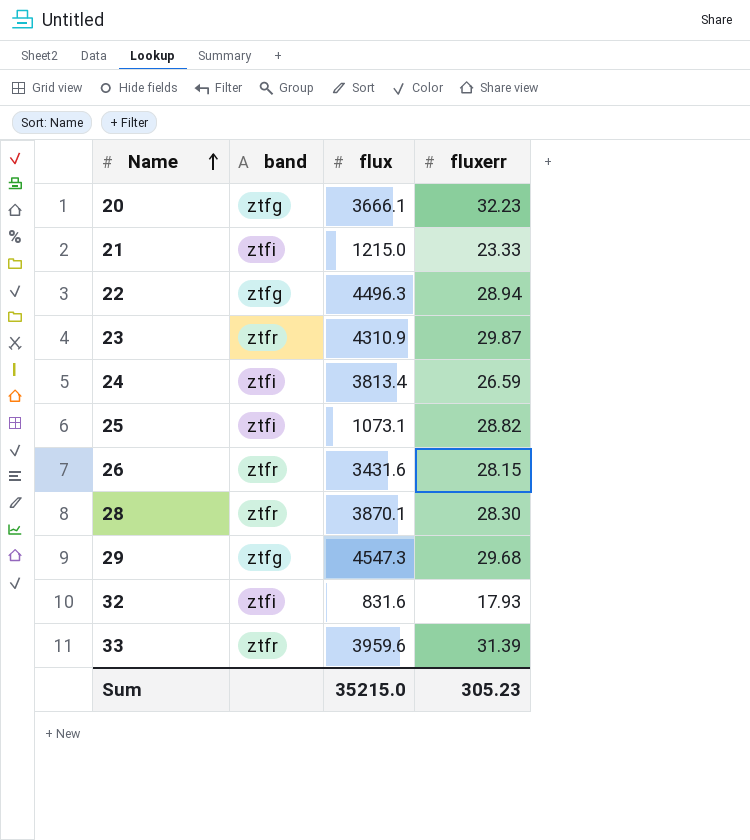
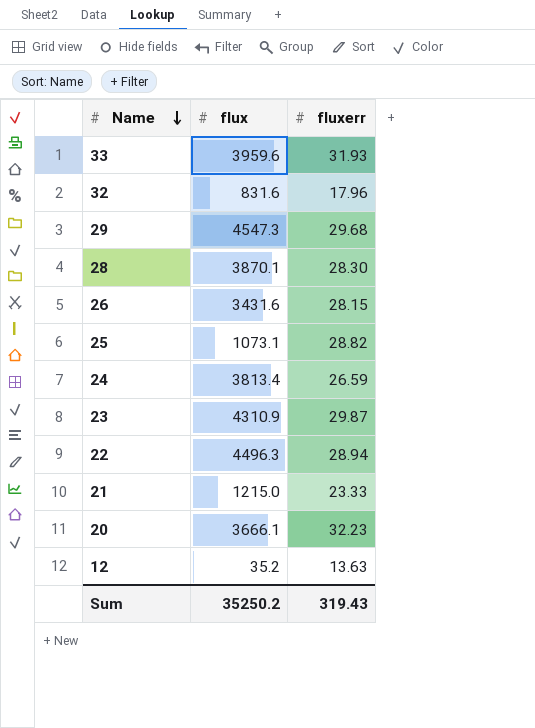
row order: Name ascending -> Name descending
column band | position: 2 -> none
33 | fluxerr: 31.39 -> 31.93
32 | fluxerr: 17.93 -> 17.96
row 12: none -> 35.2 | 13.63
Sum | flux: 35215.0 -> 35250.2
Sum | fluxerr: 305.23 -> 319.43

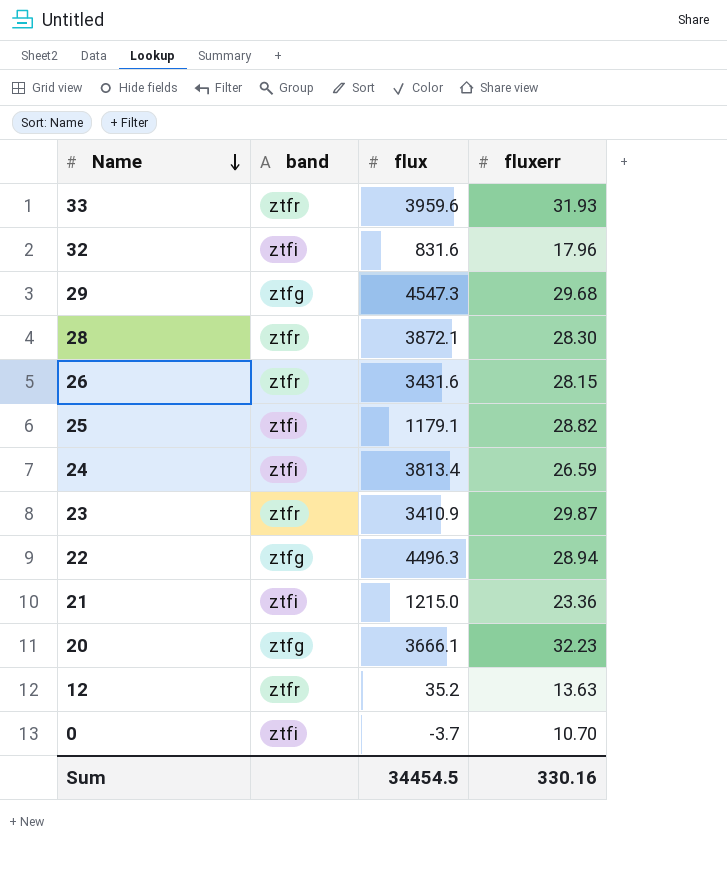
column band | position: none -> 2
28 | flux: 3870.1 -> 3872.1
25 | flux: 1073.1 -> 1179.1
23 | flux: 4310.9 -> 3410.9
21 | fluxerr: 23.33 -> 23.36
row 0: none -> ztfi | -3.7 | 10.70
Sum | flux: 35250.2 -> 34454.5
Sum | fluxerr: 319.43 -> 330.16

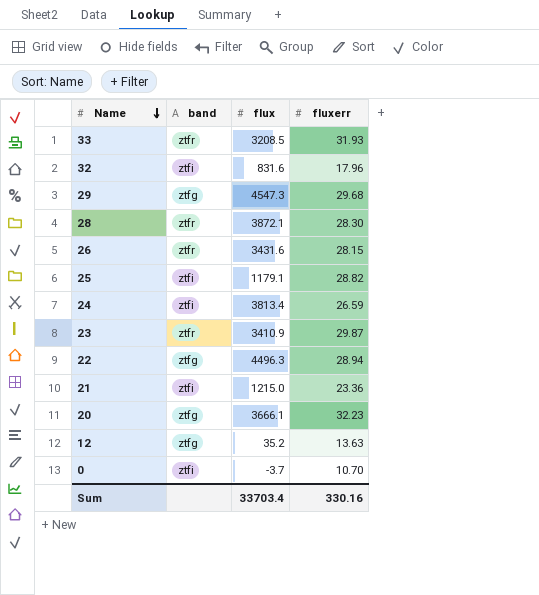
33 | flux: 3959.6 -> 3208.5
12 | band: ztfr -> ztfg
Sum | flux: 34454.5 -> 33703.4

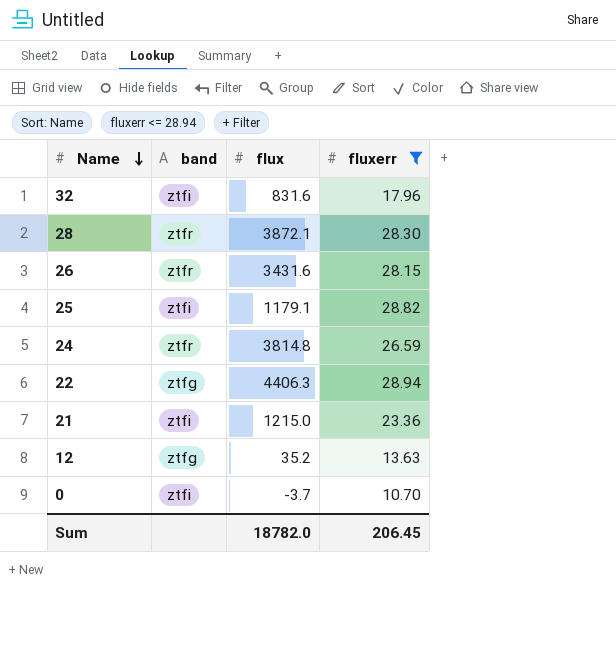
filter: none -> fluxerr <= 28.94
24 | band: ztfi -> ztfr
24 | flux: 3813.4 -> 3814.8
22 | flux: 4496.3 -> 4406.3
Sum | flux: 33703.4 -> 18782.0
Sum | fluxerr: 330.16 -> 206.45

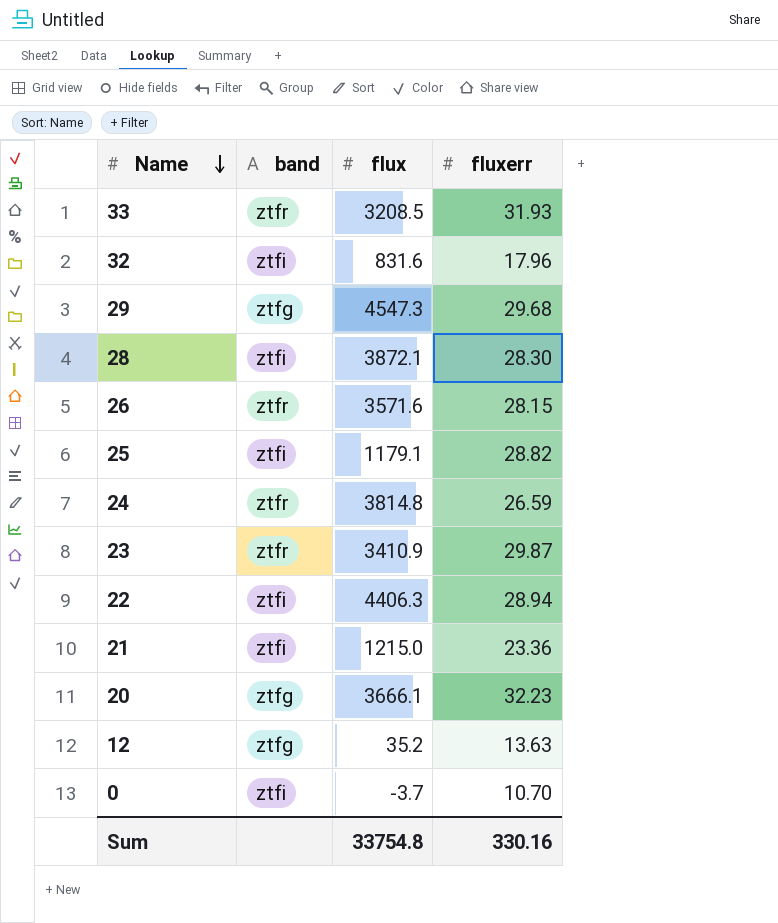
filter: fluxerr <= 28.94 -> none
28 | band: ztfr -> ztfi
26 | flux: 3431.6 -> 3571.6
22 | band: ztfg -> ztfi
Sum | flux: 18782.0 -> 33754.8
Sum | fluxerr: 206.45 -> 330.16

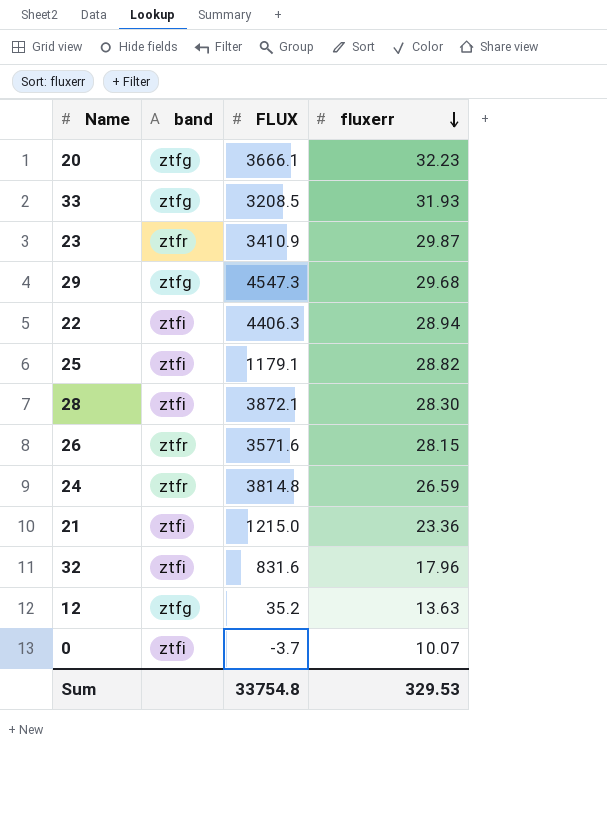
row order: Name descending -> fluxerr descending
column name: flux -> FLUX
33 | band: ztfr -> ztfg
0 | fluxerr: 10.70 -> 10.07
Sum | fluxerr: 330.16 -> 329.53

